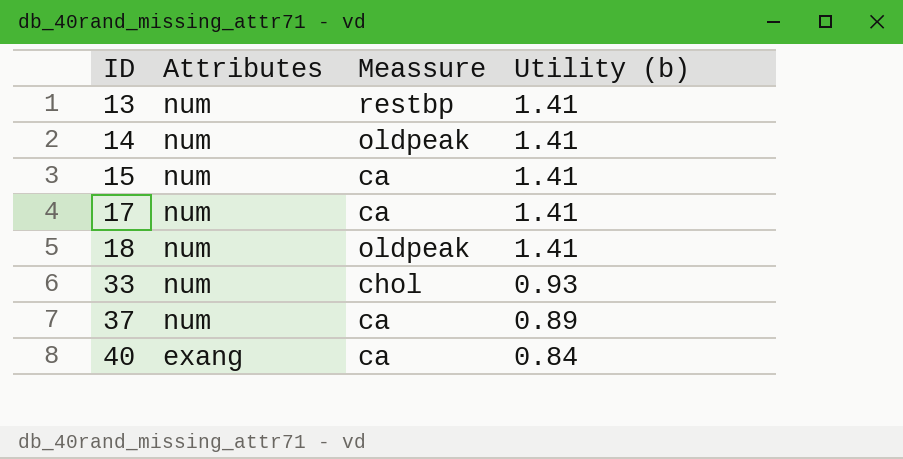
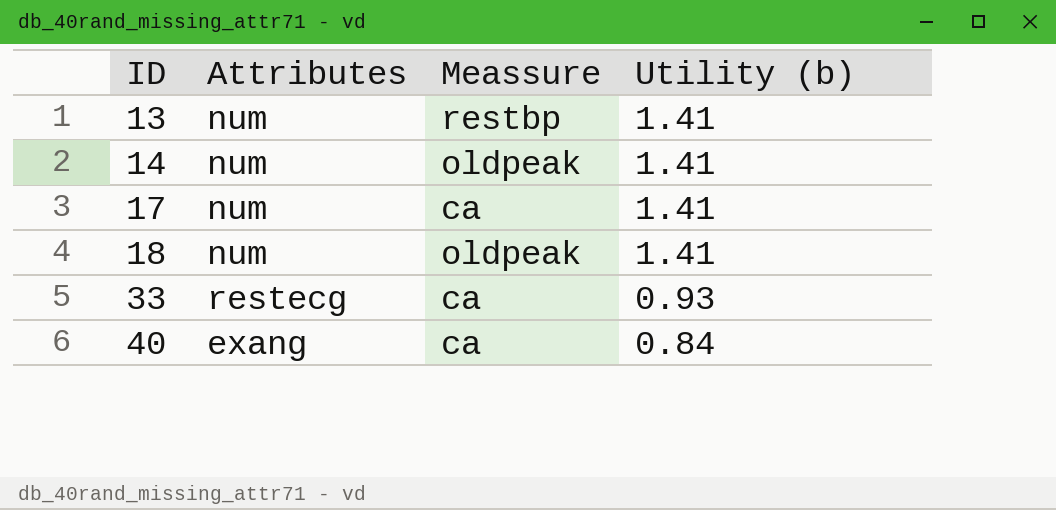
row 15: num | ca | 1.41 -> none
row 37: num | ca | 0.89 -> none
33 | Attributes: num -> restecg
33 | Meassure: chol -> ca

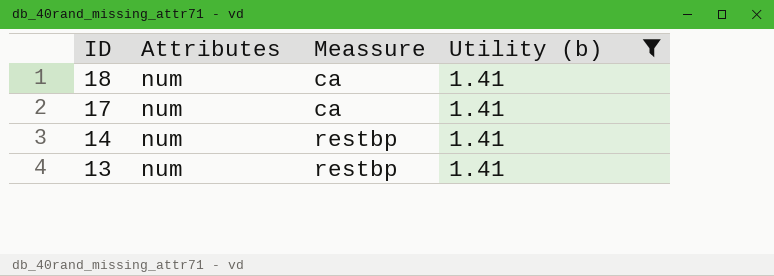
filter: none -> Utility (b) = 1.41
row order: ID ascending -> ID descending
18 | Meassure: oldpeak -> ca
14 | Meassure: oldpeak -> restbp

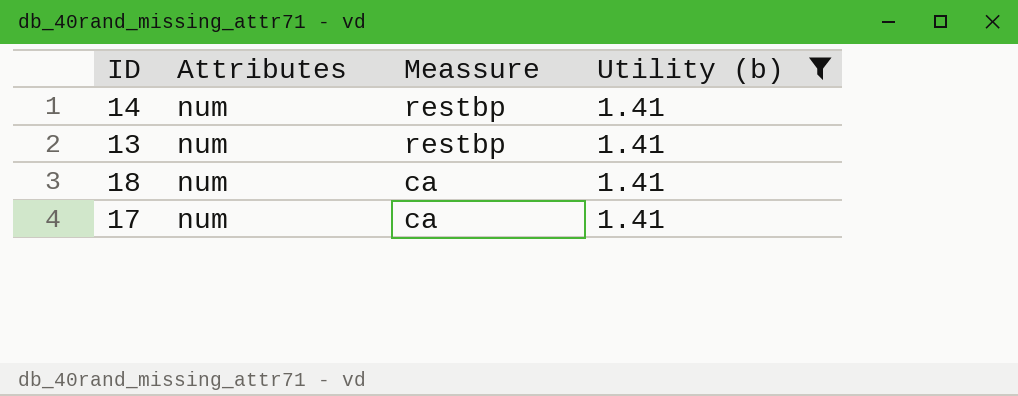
row order: ID descending -> Meassure descending

